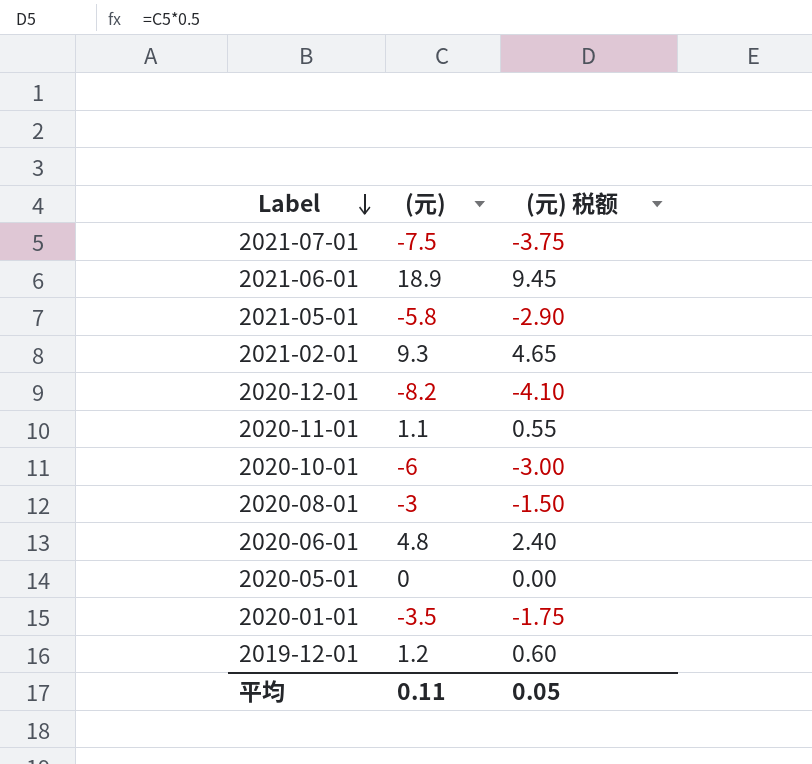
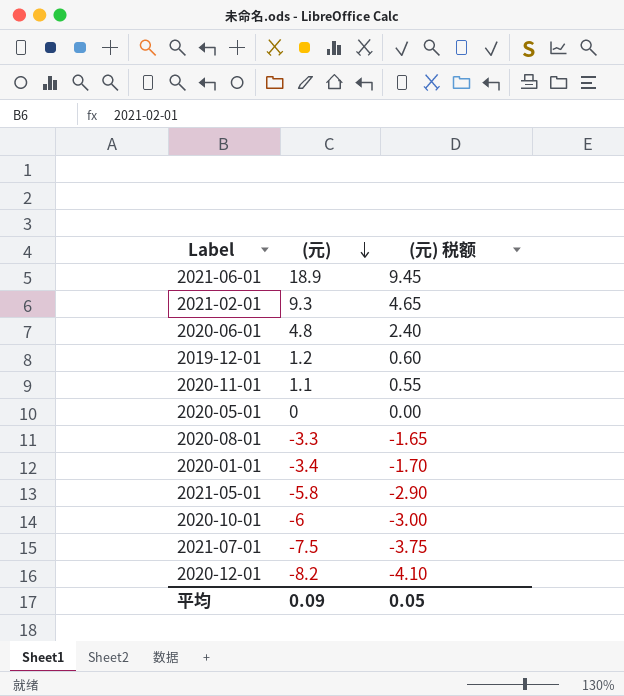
row order: Label descending -> (元) descending
2020-08-01 | (元): -3 -> -3.3
2020-08-01 | (元) 税额: -1.50 -> -1.65
2020-01-01 | (元): -3.5 -> -3.4
2020-01-01 | (元) 税额: -1.75 -> -1.70
平均 | (元): 0.11 -> 0.09

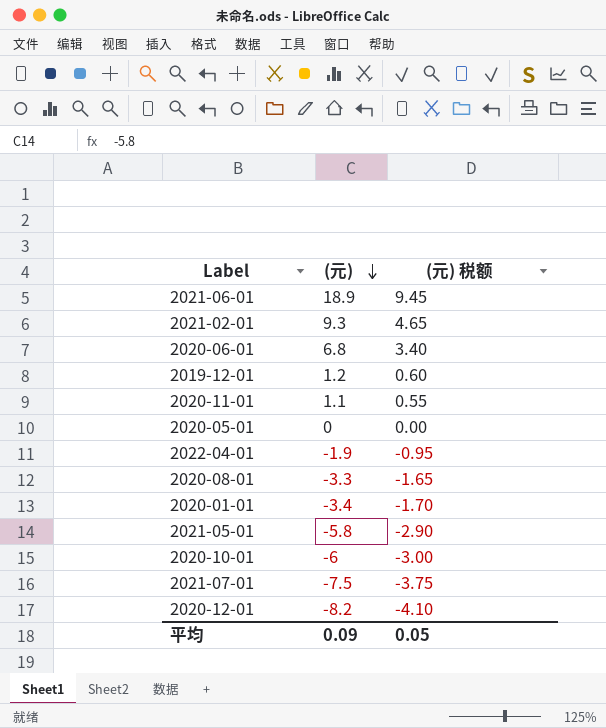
2020-06-01 | (元): 4.8 -> 6.8
2020-06-01 | (元) 税额: 2.40 -> 3.40
row 2022-04-01: none -> -1.9 | -0.95

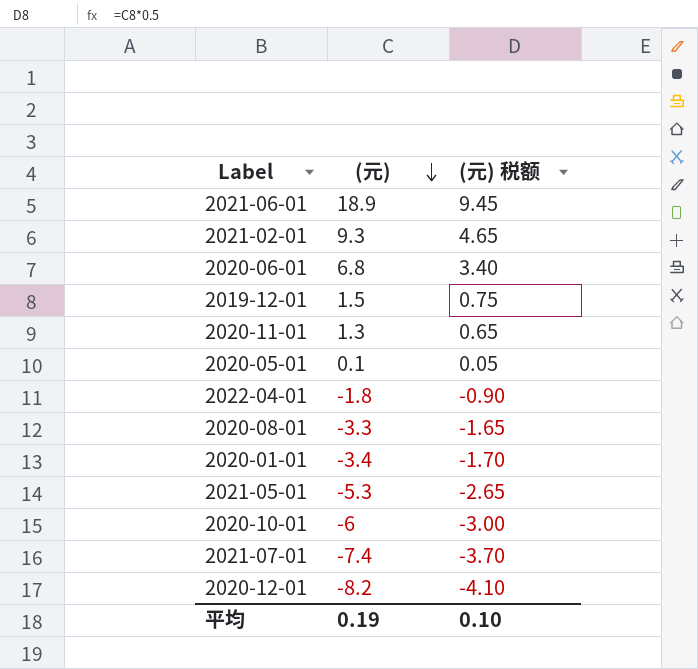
2019-12-01 | (元): 1.2 -> 1.5
2019-12-01 | (元) 税额: 0.60 -> 0.75
2020-11-01 | (元): 1.1 -> 1.3
2020-11-01 | (元) 税额: 0.55 -> 0.65
2020-05-01 | (元): 0 -> 0.1
2020-05-01 | (元) 税额: 0.00 -> 0.05
2022-04-01 | (元): -1.9 -> -1.8
2022-04-01 | (元) 税额: -0.95 -> -0.90
2021-05-01 | (元): -5.8 -> -5.3
2021-05-01 | (元) 税额: -2.90 -> -2.65
2021-07-01 | (元): -7.5 -> -7.4
2021-07-01 | (元) 税额: -3.75 -> -3.70
平均 | (元): 0.09 -> 0.19
平均 | (元) 税额: 0.05 -> 0.10

